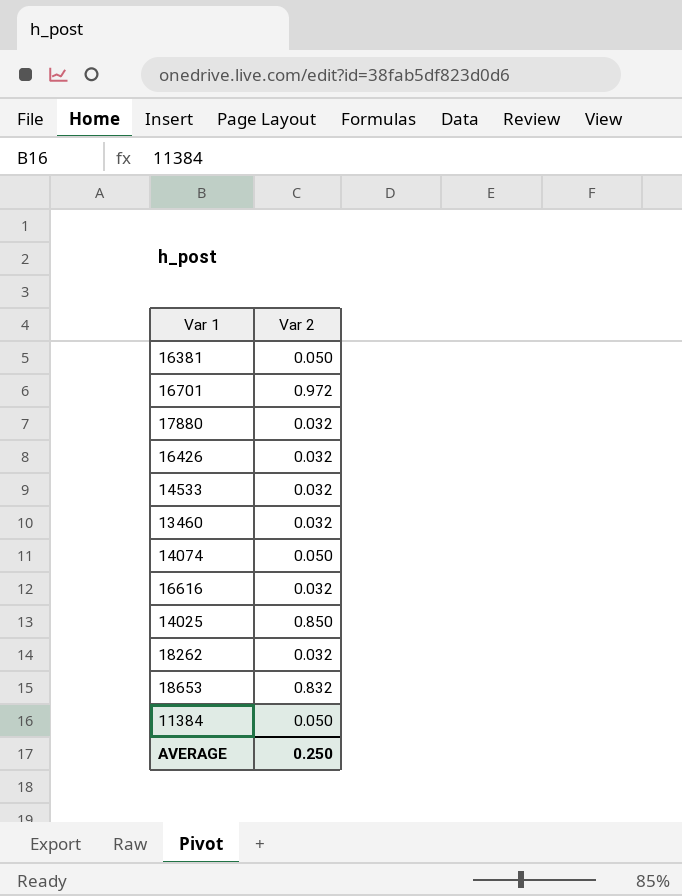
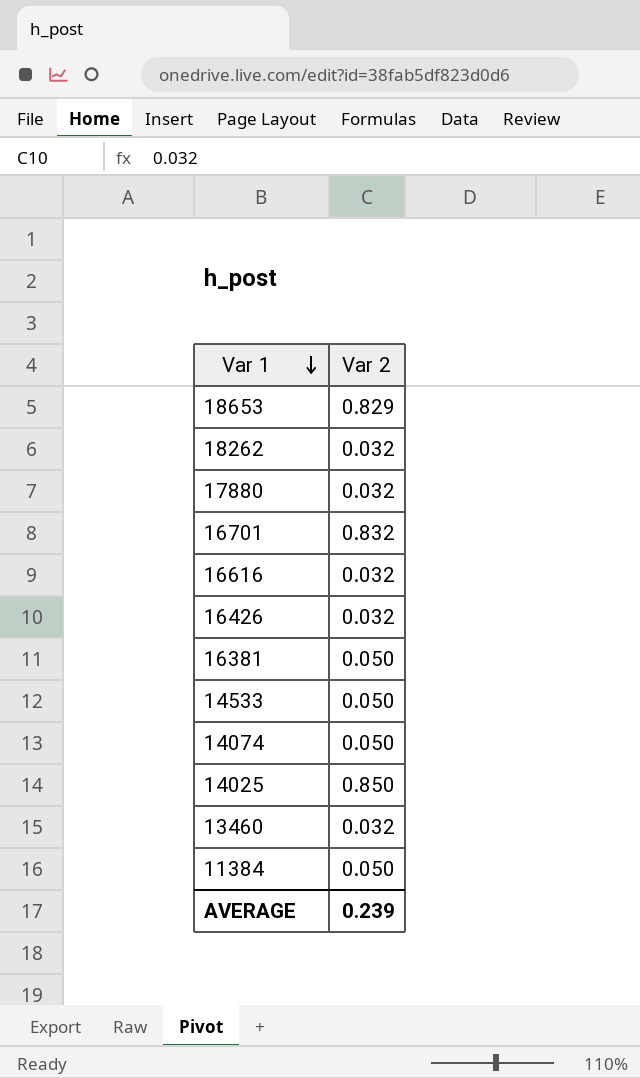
row order: none -> Var 1 descending
18653 | Var 2: 0.832 -> 0.829
16701 | Var 2: 0.972 -> 0.832
14533 | Var 2: 0.032 -> 0.050
AVERAGE | Var 2: 0.250 -> 0.239

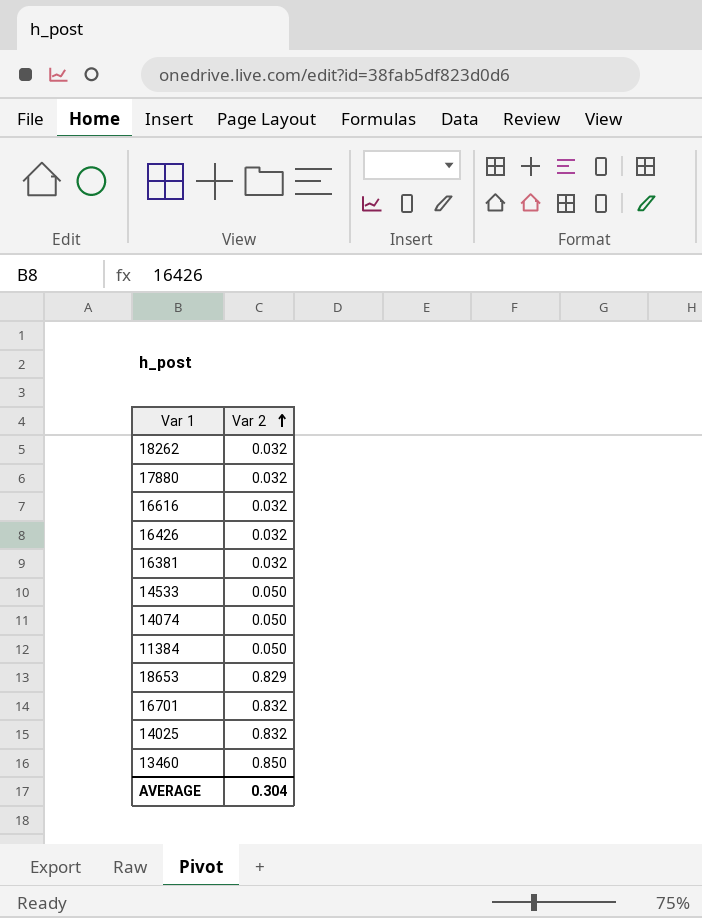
row order: Var 1 descending -> Var 2 ascending
16381 | Var 2: 0.050 -> 0.032
14025 | Var 2: 0.850 -> 0.832
13460 | Var 2: 0.032 -> 0.850
AVERAGE | Var 2: 0.239 -> 0.304

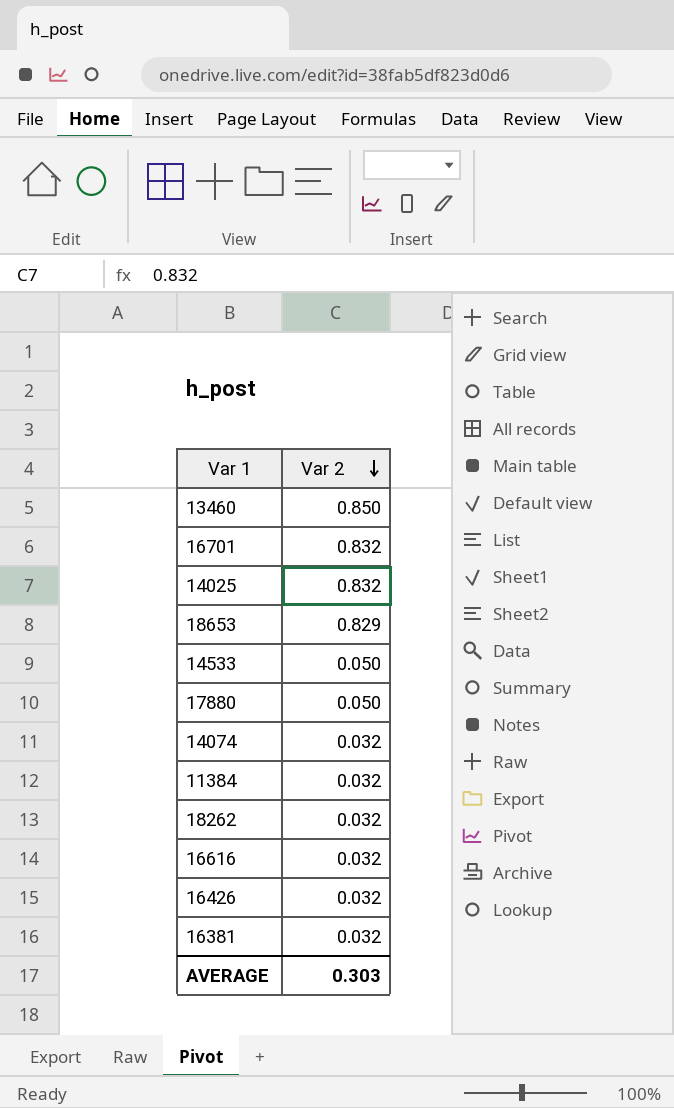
row order: Var 2 ascending -> Var 2 descending
17880 | Var 2: 0.032 -> 0.050
14074 | Var 2: 0.050 -> 0.032
11384 | Var 2: 0.050 -> 0.032
AVERAGE | Var 2: 0.304 -> 0.303

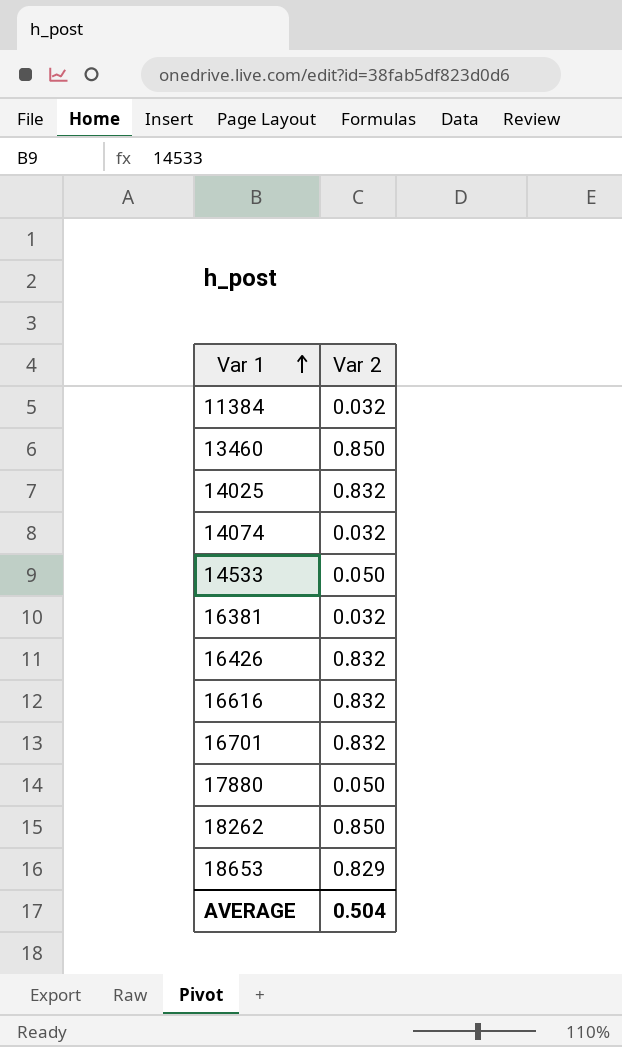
row order: Var 2 descending -> Var 1 ascending
16426 | Var 2: 0.032 -> 0.832
16616 | Var 2: 0.032 -> 0.832
18262 | Var 2: 0.032 -> 0.850
AVERAGE | Var 2: 0.303 -> 0.504

